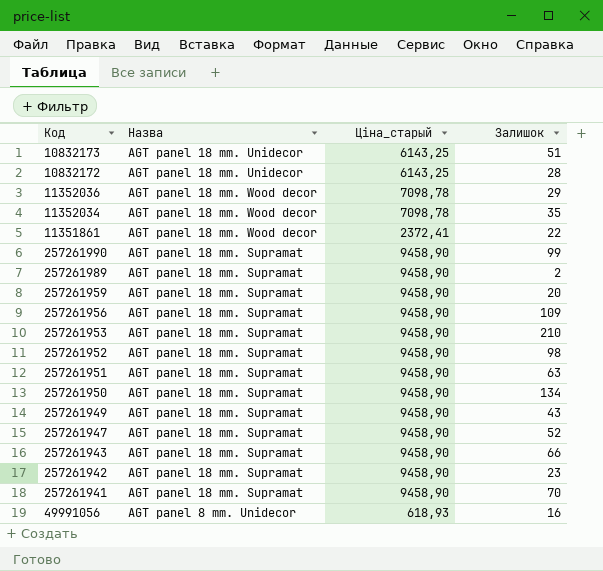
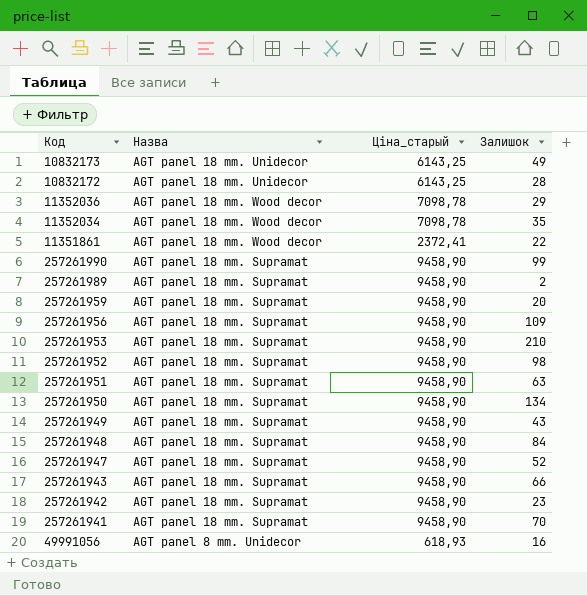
10832173 | Залишок: 51 -> 49
row 257261948: none -> AGT panel 18 mm. Supramat | 9458,90 | 84

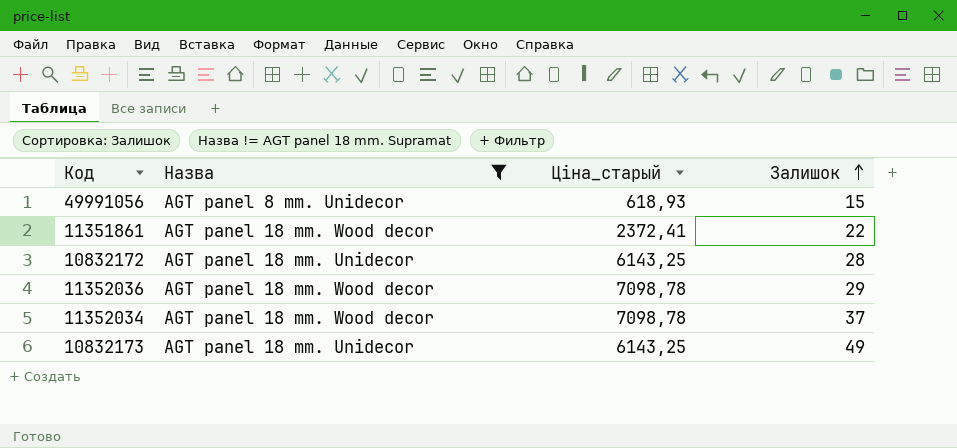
filter: none -> Назва != AGT panel 18 mm. Supramat
row order: none -> Залишок ascending
49991056 | Залишок: 16 -> 15
11352034 | Залишок: 35 -> 37

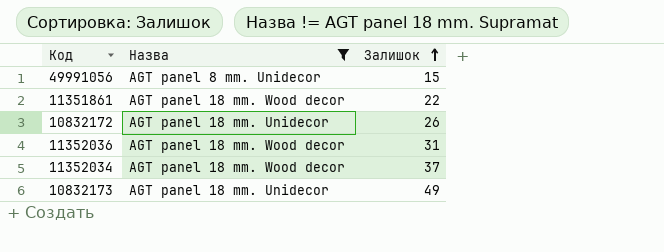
column Ціна_старый | position: 3 -> none
10832172 | Залишок: 28 -> 26
11352036 | Залишок: 29 -> 31

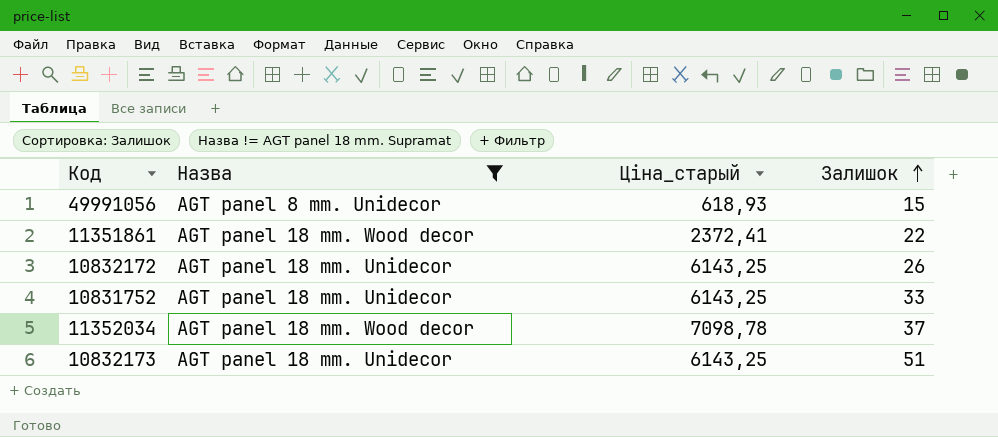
column Ціна_старый | position: none -> 3
row 11352036: AGT panel 18 mm. Wood decor | 31 -> none
row 10831752: none -> AGT panel 18 mm. Unidecor | 6143,25 | 33
10832173 | Залишок: 49 -> 51

